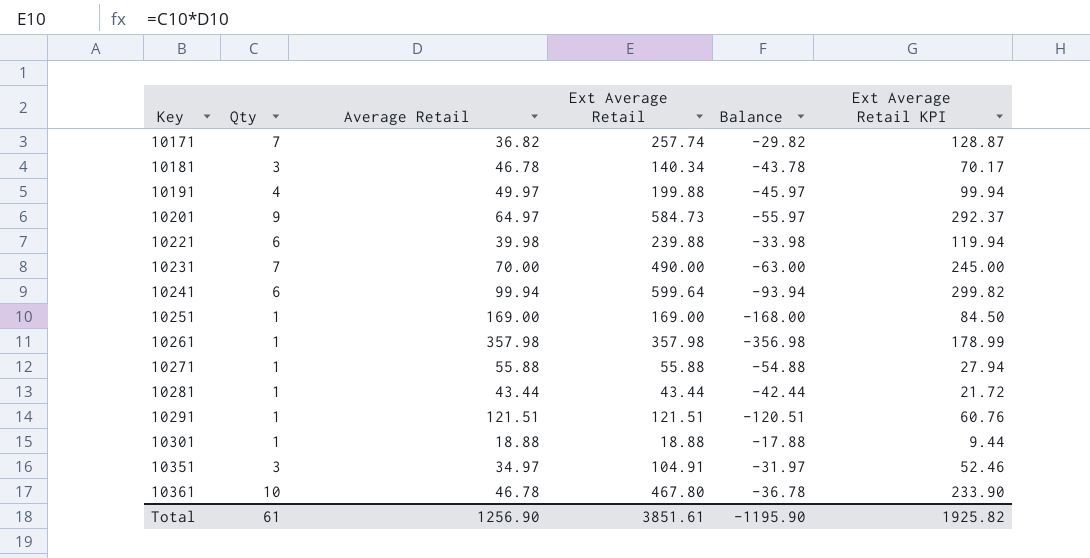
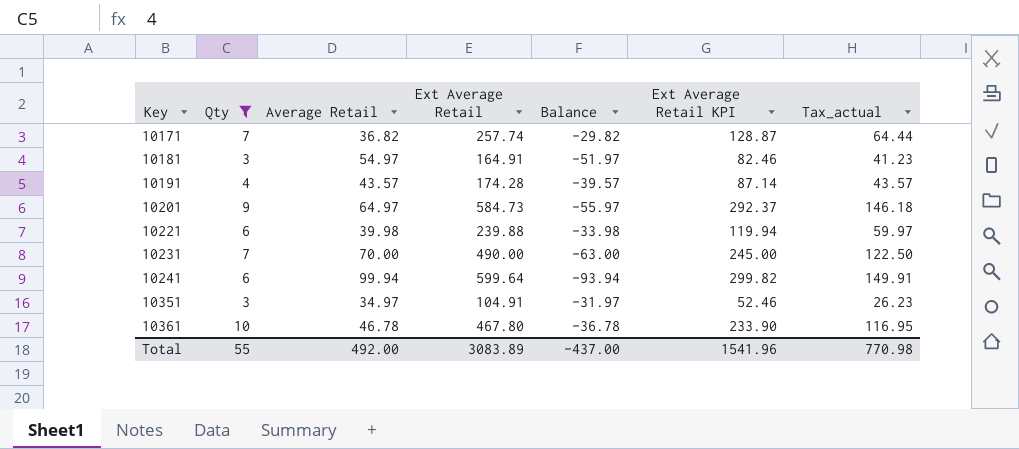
filter: none -> Qty != 1
column Tax_actual | formula: none -> [Ext Average Retail] * 0.25
10181 | Average Retail: 46.78 -> 54.97
10181 | Ext Average Retail: 140.34 -> 164.91
10181 | Balance: -43.78 -> -51.97
10181 | Ext Average Retail KPI: 70.17 -> 82.46
10191 | Average Retail: 49.97 -> 43.57
10191 | Ext Average Retail: 199.88 -> 174.28
10191 | Balance: -45.97 -> -39.57
10191 | Ext Average Retail KPI: 99.94 -> 87.14
Total | Qty: 61 -> 55
Total | Average Retail: 1256.90 -> 492.00
Total | Ext Average Retail: 3851.61 -> 3083.89
Total | Balance: -1195.90 -> -437.00
Total | Ext Average Retail KPI: 1925.82 -> 1541.96

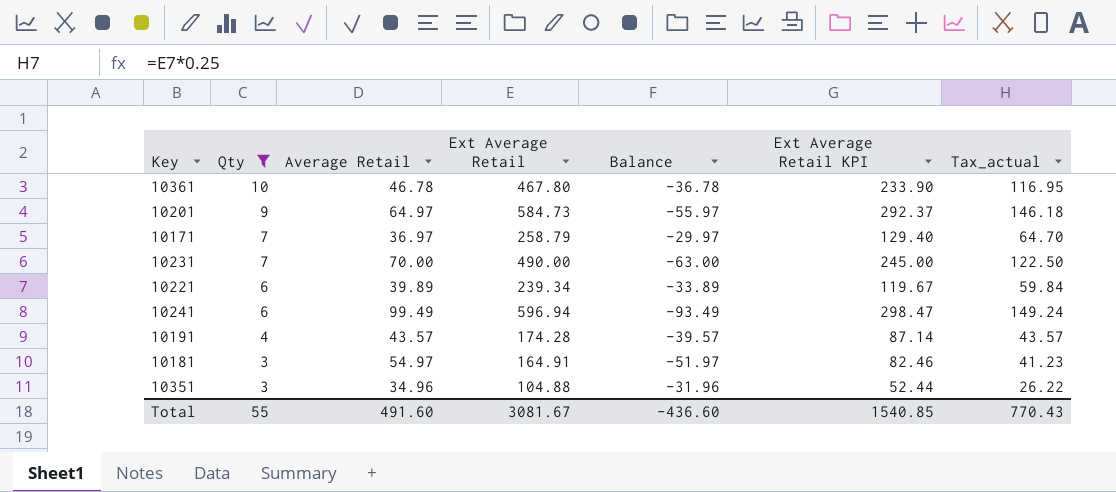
row order: Key ascending -> Qty descending
10171 | Average Retail: 36.82 -> 36.97
10171 | Ext Average Retail: 257.74 -> 258.79
10171 | Balance: -29.82 -> -29.97
10171 | Ext Average Retail KPI: 128.87 -> 129.40
10171 | Tax_actual: 64.44 -> 64.70
10221 | Average Retail: 39.98 -> 39.89
10221 | Ext Average Retail: 239.88 -> 239.34
10221 | Balance: -33.98 -> -33.89
10221 | Ext Average Retail KPI: 119.94 -> 119.67
10221 | Tax_actual: 59.97 -> 59.84
10241 | Average Retail: 99.94 -> 99.49
10241 | Ext Average Retail: 599.64 -> 596.94
10241 | Balance: -93.94 -> -93.49
10241 | Ext Average Retail KPI: 299.82 -> 298.47
10241 | Tax_actual: 149.91 -> 149.24
10351 | Average Retail: 34.97 -> 34.96
10351 | Ext Average Retail: 104.91 -> 104.88
10351 | Balance: -31.97 -> -31.96
10351 | Ext Average Retail KPI: 52.46 -> 52.44
10351 | Tax_actual: 26.23 -> 26.22
Total | Average Retail: 492.00 -> 491.60
Total | Ext Average Retail: 3083.89 -> 3081.67
Total | Balance: -437.00 -> -436.60
Total | Ext Average Retail KPI: 1541.96 -> 1540.85
Total | Tax_actual: 770.98 -> 770.43

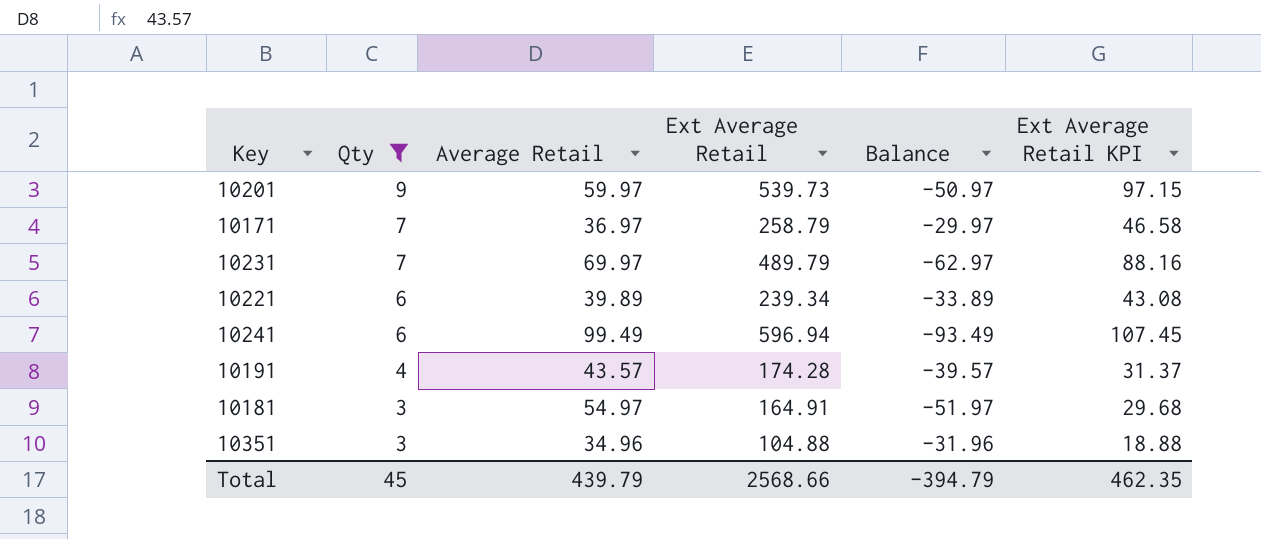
column Tax_actual | formula: [Ext Average Retail] * 0.25 -> none
column Ext Average Retail KPI | formula: [Ext Average Retail] * 0.5 -> [Ext Average Retail] * 0.18
row 10361: 10 | 46.78 | 467.80 | -36.78 | 233.90 | 116.95 -> none
10201 | Average Retail: 64.97 -> 59.97
10201 | Ext Average Retail: 584.73 -> 539.73
10201 | Balance: -55.97 -> -50.97
10231 | Average Retail: 70.00 -> 69.97
10231 | Ext Average Retail: 490.00 -> 489.79
10231 | Balance: -63.00 -> -62.97
Total | Qty: 55 -> 45
Total | Average Retail: 491.60 -> 439.79
Total | Ext Average Retail: 3081.67 -> 2568.66
Total | Balance: -436.60 -> -394.79
Total | Ext Average Retail KPI: 1540.85 -> 462.35

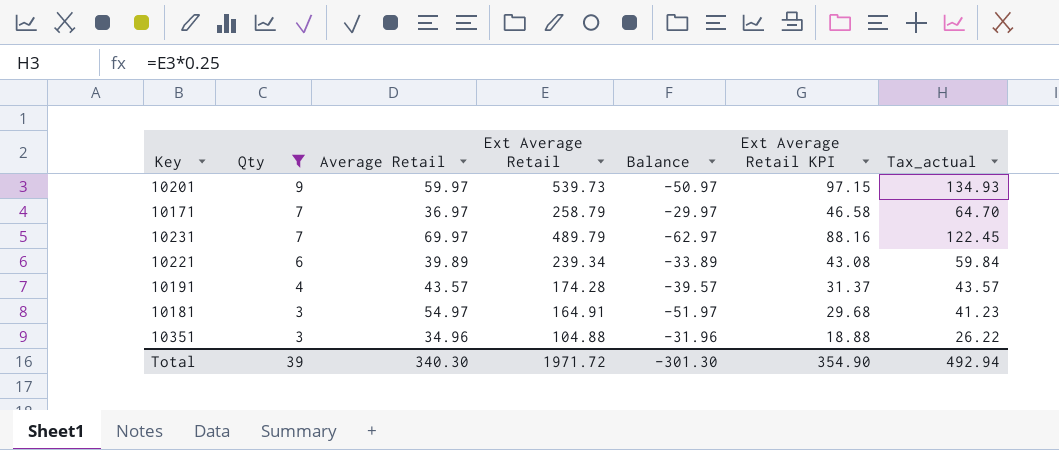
column Tax_actual | formula: none -> [Ext Average Retail] * 0.25
row 10241: 6 | 99.49 | 596.94 | -93.49 | 107.45 -> none
Total | Qty: 45 -> 39
Total | Average Retail: 439.79 -> 340.30
Total | Ext Average Retail: 2568.66 -> 1971.72
Total | Balance: -394.79 -> -301.30
Total | Ext Average Retail KPI: 462.35 -> 354.90

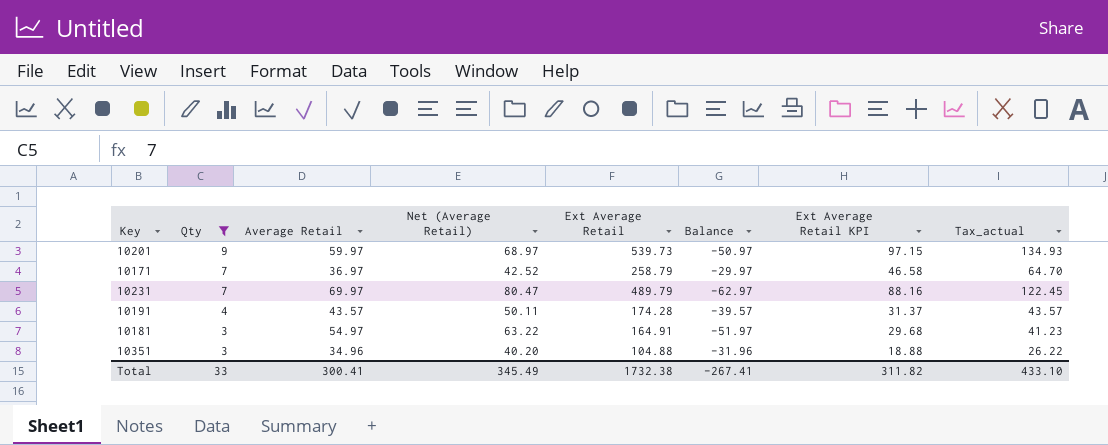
column Net (Average Retail) | formula: none -> [Average Retail] * 1.15
row 10221: 6 | 39.89 | 239.34 | -33.89 | 43.08 | 59.84 -> none
Total | Qty: 39 -> 33
Total | Average Retail: 340.30 -> 300.41
Total | Ext Average Retail: 1971.72 -> 1732.38
Total | Balance: -301.30 -> -267.41
Total | Ext Average Retail KPI: 354.90 -> 311.82
Total | Tax_actual: 492.94 -> 433.10

